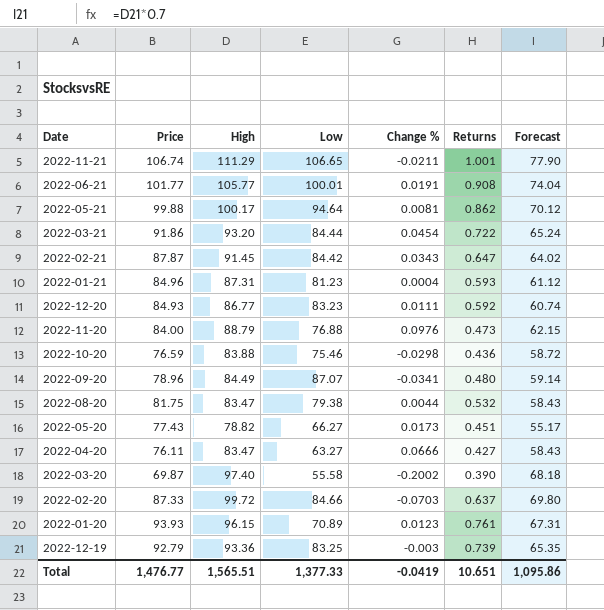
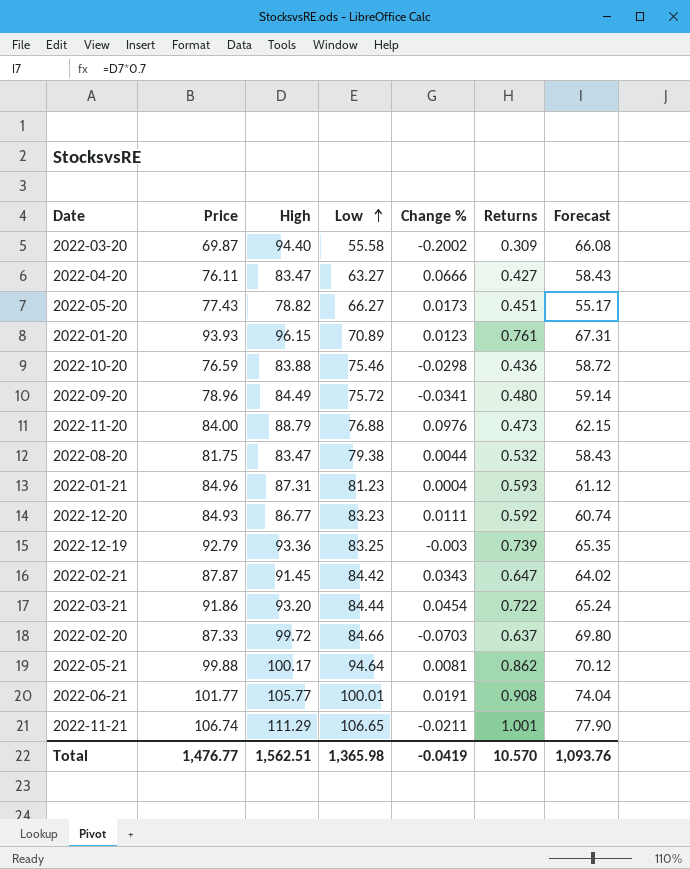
row order: none -> Low ascending
2022-03-20 | High: 97.40 -> 94.40
2022-03-20 | Returns: 0.390 -> 0.309
2022-03-20 | Forecast: 68.18 -> 66.08
2022-09-20 | Low: 87.07 -> 75.72
Total | High: 1,565.51 -> 1,562.51
Total | Low: 1,377.33 -> 1,365.98
Total | Returns: 10.651 -> 10.570
Total | Forecast: 1,095.86 -> 1,093.76

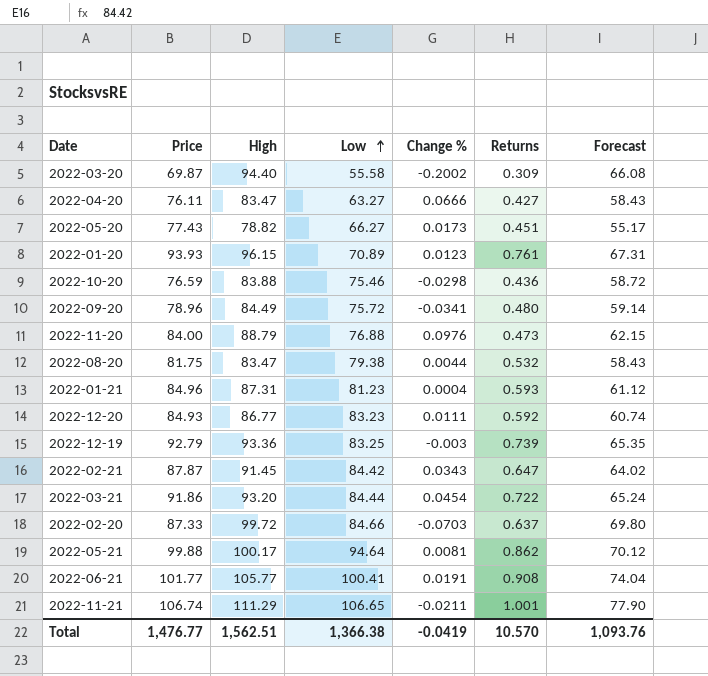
2022-06-21 | Low: 100.01 -> 100.41
Total | Low: 1,365.98 -> 1,366.38

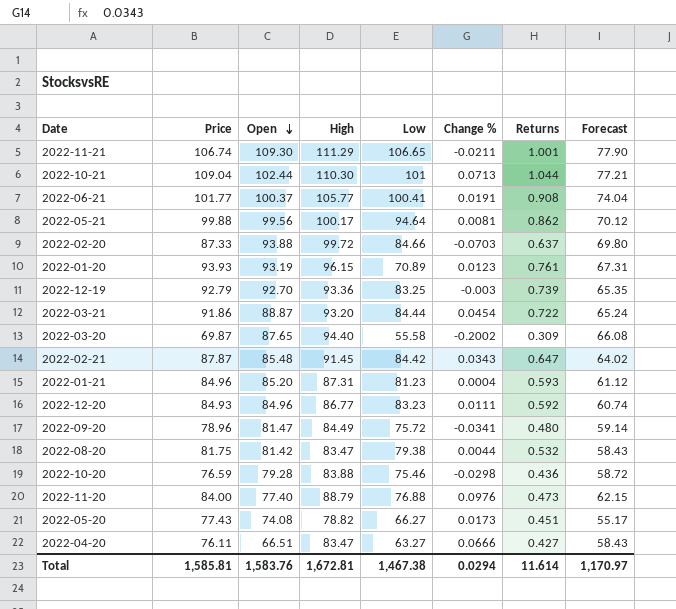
row order: Low ascending -> Open descending
column Open | position: none -> 3
row 2022-10-21: none -> 109.04 | 102.44 | 110.30 | 101 | 0.0713 | 1.044 | 77.21
Total | Price: 1,476.77 -> 1,585.81
Total | High: 1,562.51 -> 1,672.81
Total | Low: 1,366.38 -> 1,467.38
Total | Change %: -0.0419 -> 0.0294
Total | Returns: 10.570 -> 11.614
Total | Forecast: 1,093.76 -> 1,170.97

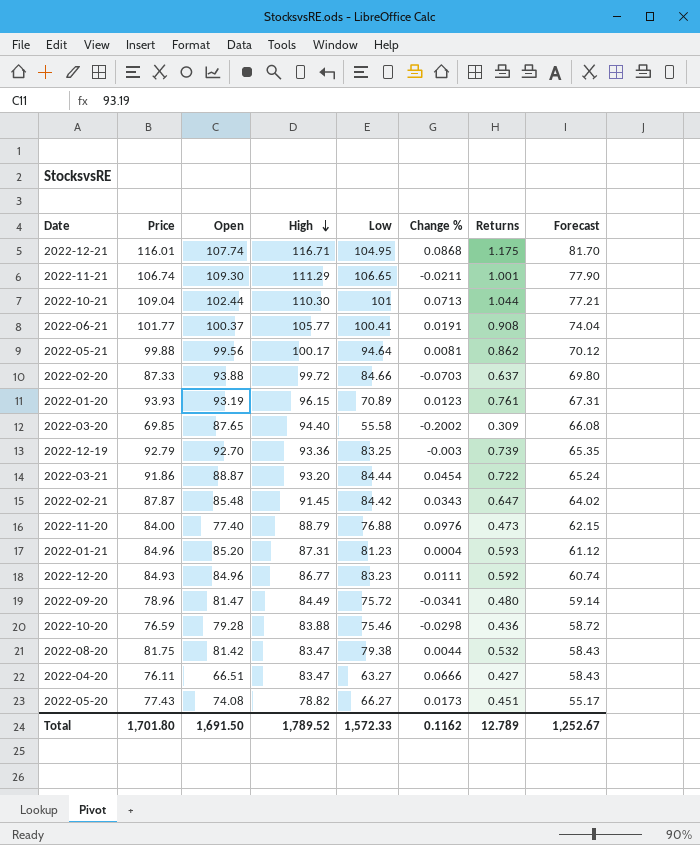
row order: Open descending -> High descending
row 2022-12-21: none -> 116.01 | 107.74 | 116.71 | 104.95 | 0.0868 | 1.175 | 81.70
2022-03-20 | Price: 69.87 -> 69.85
Total | Price: 1,585.81 -> 1,701.80
Total | Open: 1,583.76 -> 1,691.50
Total | High: 1,672.81 -> 1,789.52
Total | Low: 1,467.38 -> 1,572.33
Total | Change %: 0.0294 -> 0.1162
Total | Returns: 11.614 -> 12.789
Total | Forecast: 1,170.97 -> 1,252.67

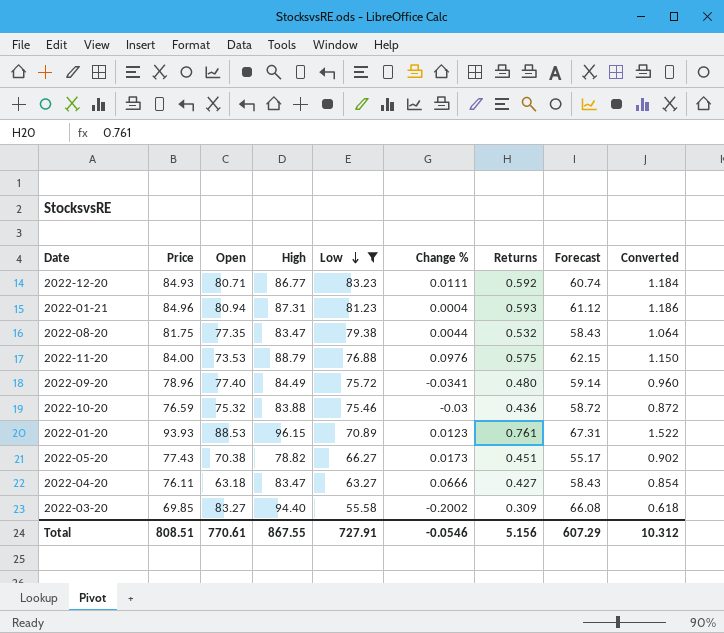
filter: none -> Low <= 83.23
row order: High descending -> Low descending
column Converted | formula: none -> [Returns] * 2
2022-12-20 | Open: 84.96 -> 80.71
2022-01-21 | Open: 85.20 -> 80.94
2022-08-20 | Open: 81.42 -> 77.35
2022-11-20 | Open: 77.40 -> 73.53
2022-11-20 | Returns: 0.473 -> 0.575
2022-09-20 | Open: 81.47 -> 77.40
2022-10-20 | Open: 79.28 -> 75.32
2022-10-20 | Change %: -0.0298 -> -0.03
2022-01-20 | Open: 93.19 -> 88.53
2022-05-20 | Open: 74.08 -> 70.38
2022-04-20 | Open: 66.51 -> 63.18
2022-03-20 | Open: 87.65 -> 83.27
Total | Price: 1,701.80 -> 808.51
Total | Open: 1,691.50 -> 770.61
Total | High: 1,789.52 -> 867.55
Total | Low: 1,572.33 -> 727.91
Total | Change %: 0.1162 -> -0.0546
Total | Returns: 12.789 -> 5.156
Total | Forecast: 1,252.67 -> 607.29

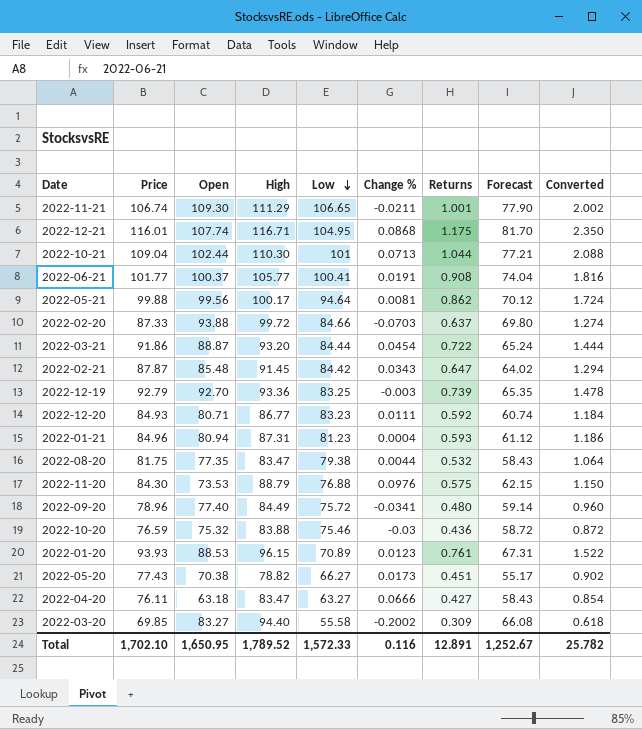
filter: Low <= 83.23 -> none
2022-11-20 | Price: 84.00 -> 84.30
Total | Price: 808.51 -> 1,702.10
Total | Open: 770.61 -> 1,650.95
Total | High: 867.55 -> 1,789.52
Total | Low: 727.91 -> 1,572.33
Total | Change %: -0.0546 -> 0.116
Total | Returns: 5.156 -> 12.891
Total | Forecast: 607.29 -> 1,252.67
Total | Converted: 10.312 -> 25.782

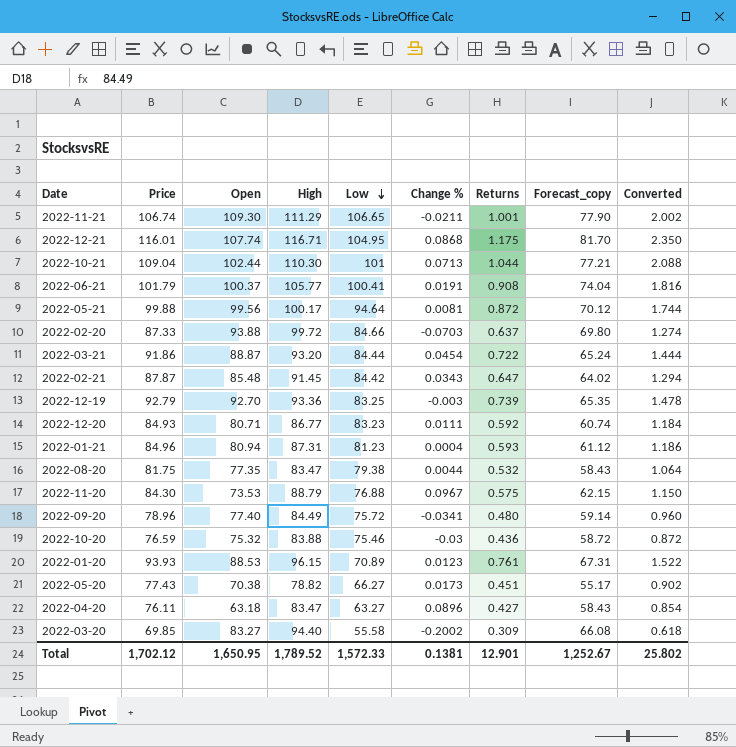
column name: Forecast -> Forecast_copy
2022-06-21 | Price: 101.77 -> 101.79
2022-05-21 | Returns: 0.862 -> 0.872
2022-05-21 | Converted: 1.724 -> 1.744
2022-11-20 | Change %: 0.0976 -> 0.0967
2022-04-20 | Change %: 0.0666 -> 0.0896
Total | Price: 1,702.10 -> 1,702.12
Total | Change %: 0.116 -> 0.1381
Total | Returns: 12.891 -> 12.901
Total | Converted: 25.782 -> 25.802

